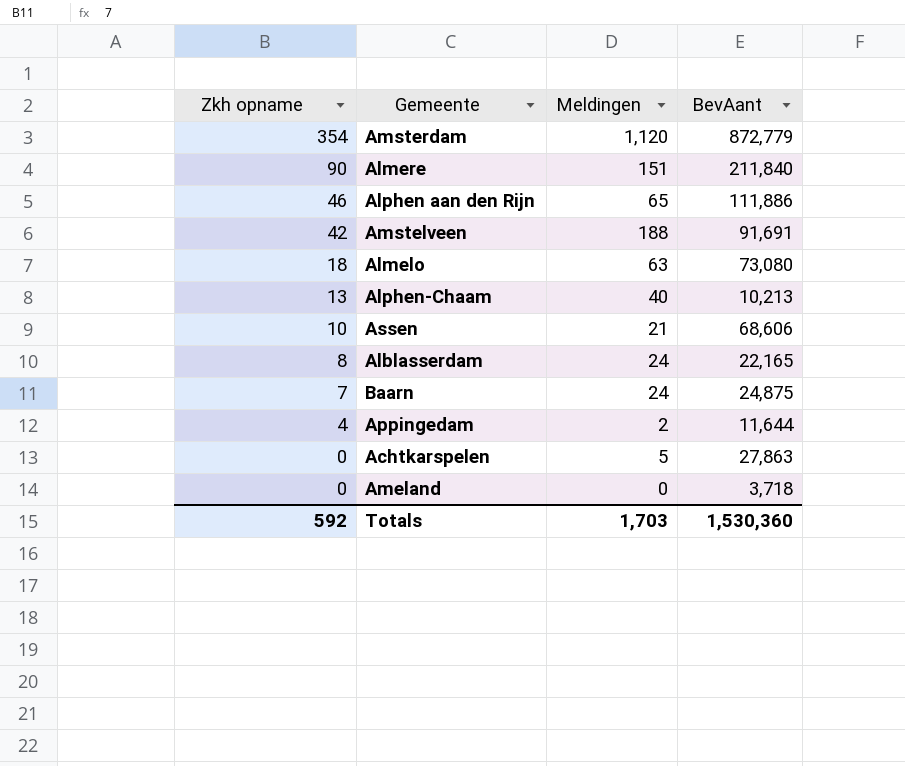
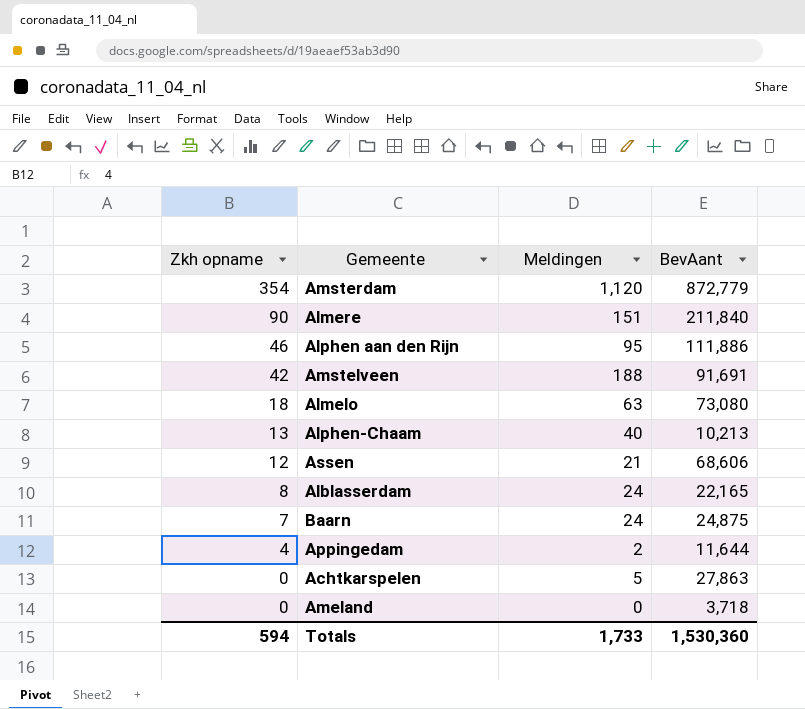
Alphen aan den Rijn | Meldingen: 65 -> 95
Assen | Zkh opname: 10 -> 12
Totals | Zkh opname: 592 -> 594
Totals | Meldingen: 1,703 -> 1,733

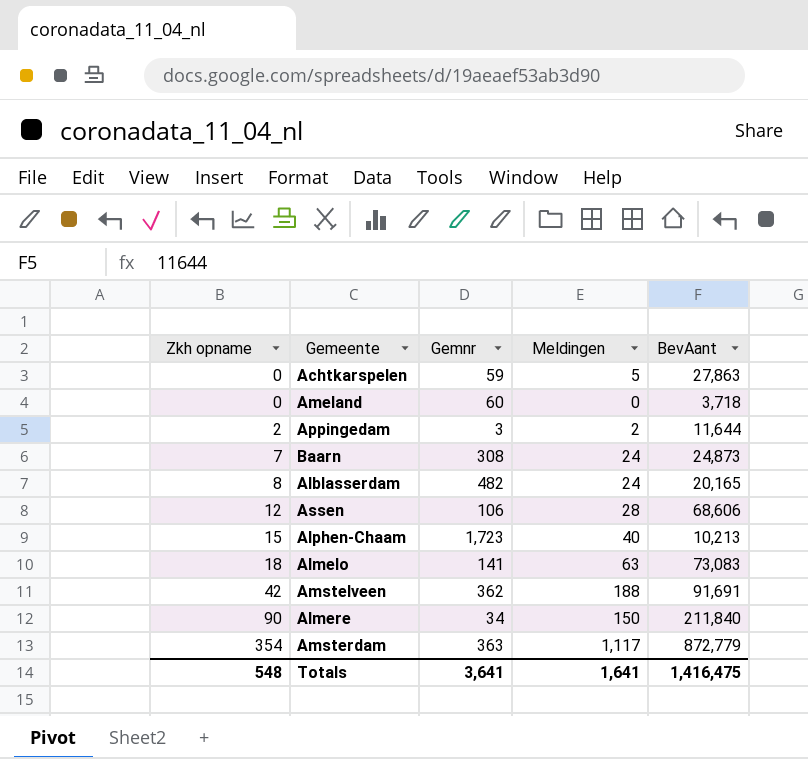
row order: Zkh opname descending -> Zkh opname ascending
column Gemnr | position: none -> 3
row Alphen aan den Rijn: 46 | 95 | 111,886 -> none
Appingedam | Zkh opname: 4 -> 2
Baarn | BevAant: 24,875 -> 24,873
Alblasserdam | BevAant: 22,165 -> 20,165
Assen | Meldingen: 21 -> 28
Alphen-Chaam | Zkh opname: 13 -> 15
Almelo | BevAant: 73,080 -> 73,083
Almere | Meldingen: 151 -> 150
Amsterdam | Meldingen: 1,120 -> 1,117
Totals | Zkh opname: 594 -> 548
Totals | Meldingen: 1,733 -> 1,641
Totals | BevAant: 1,530,360 -> 1,416,475

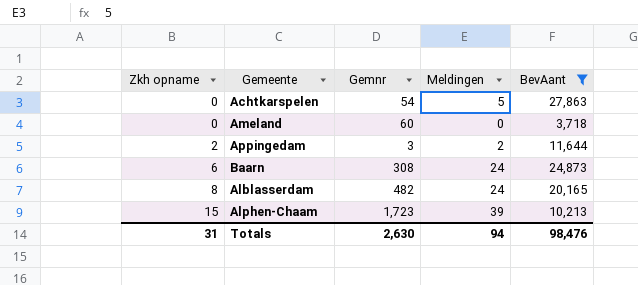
filter: none -> BevAant <= 27,863
Achtkarspelen | Gemnr: 59 -> 54
Baarn | Zkh opname: 7 -> 6
Alphen-Chaam | Meldingen: 40 -> 39
Totals | Zkh opname: 548 -> 31
Totals | Gemnr: 3,641 -> 2,630
Totals | Meldingen: 1,641 -> 94
Totals | BevAant: 1,416,475 -> 98,476

